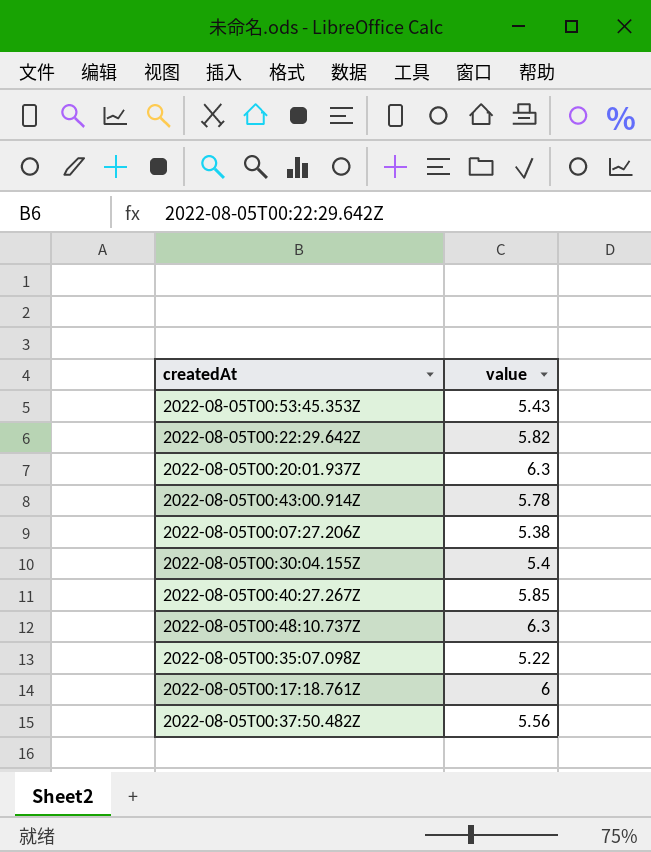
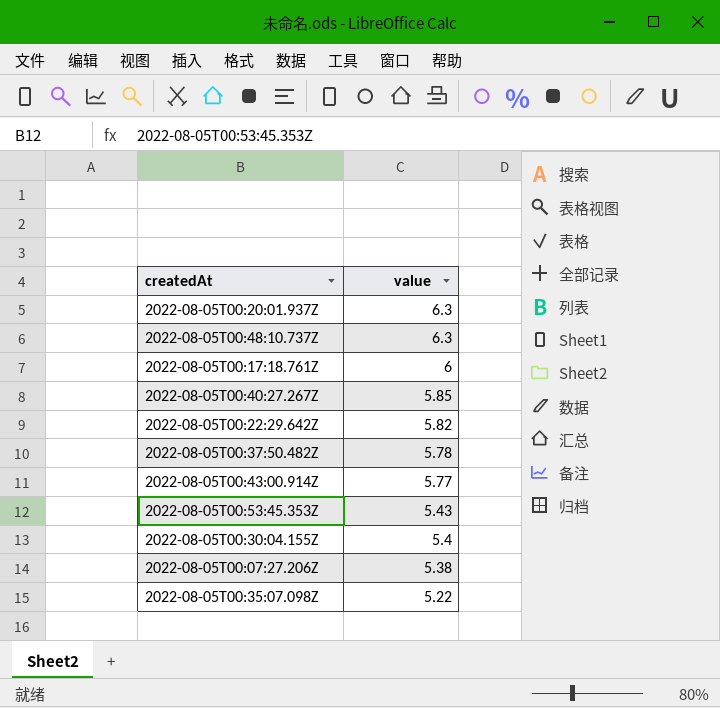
row order: none -> value descending
2022-08-05T00:37:50.482Z | value: 5.56 -> 5.78
2022-08-05T00:43:00.914Z | value: 5.78 -> 5.77

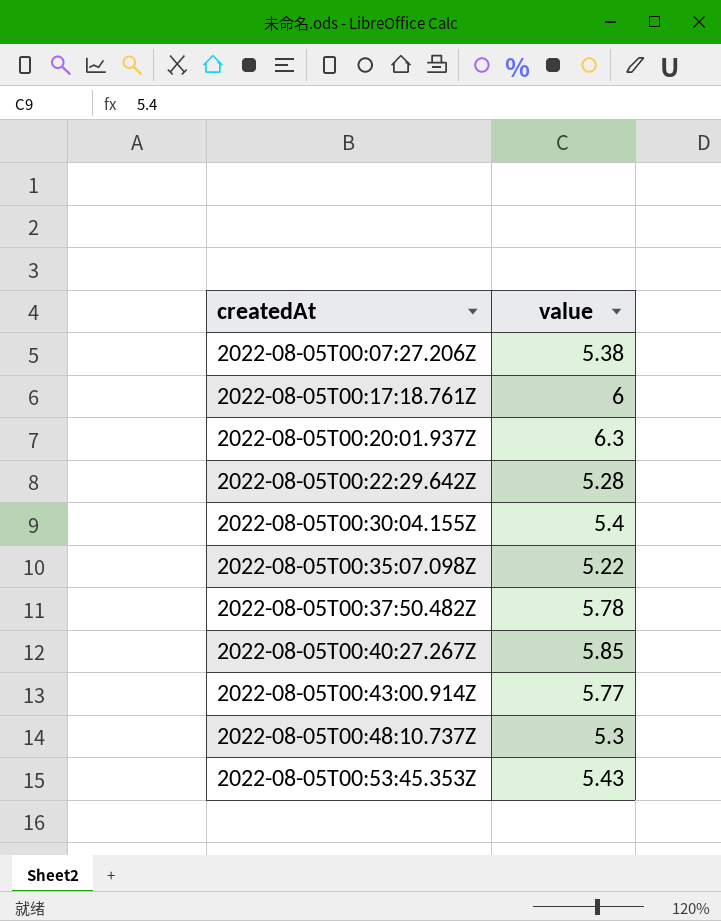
row order: value descending -> createdAt ascending
2022-08-05T00:22:29.642Z | value: 5.82 -> 5.28
2022-08-05T00:48:10.737Z | value: 6.3 -> 5.3

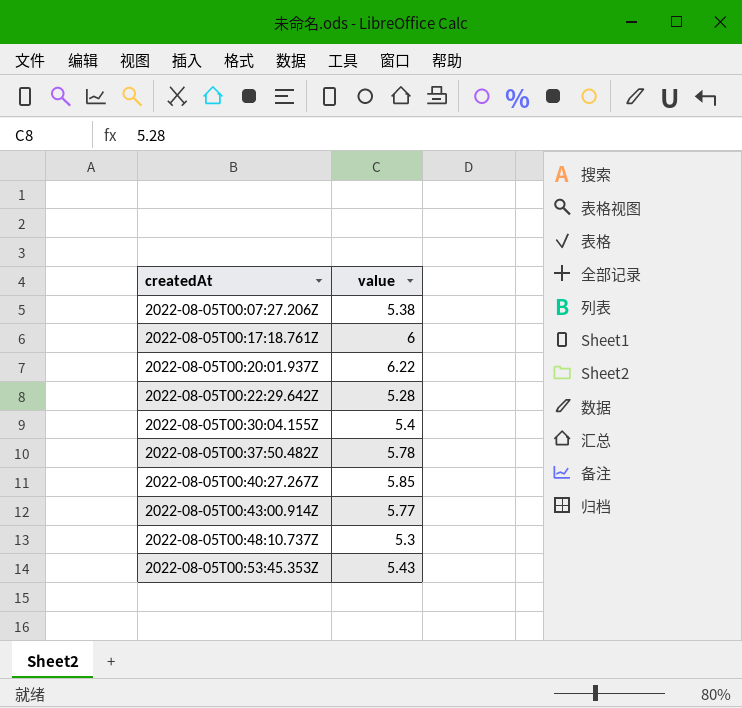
row 2022-08-05T00:35:07.098Z: 5.22 -> none
2022-08-05T00:20:01.937Z | value: 6.3 -> 6.22

